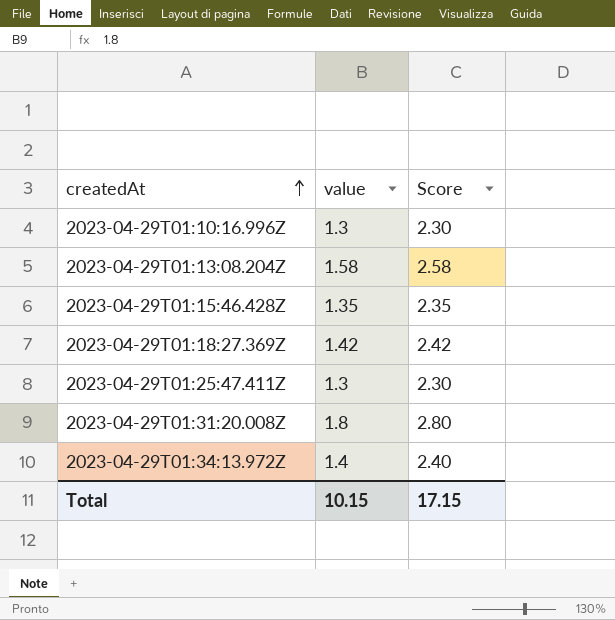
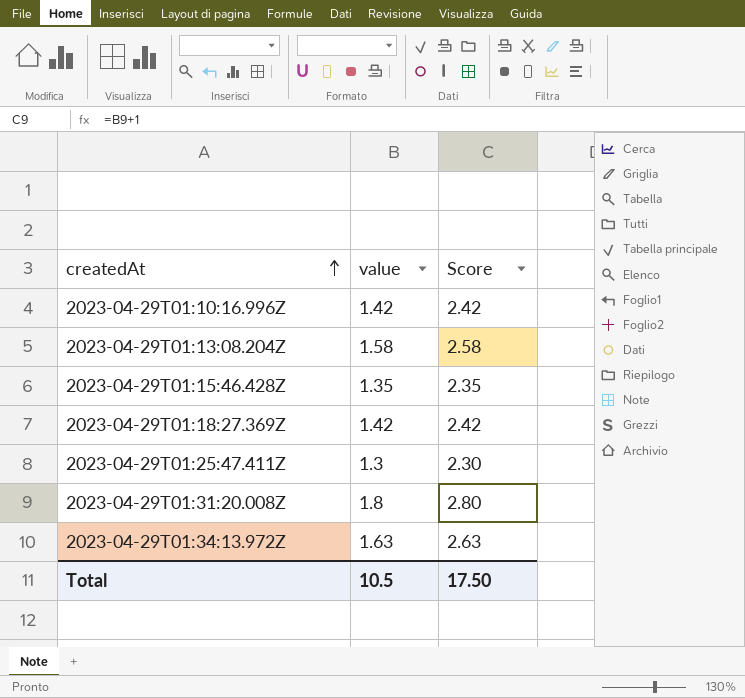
2023-04-29T01:10:16.996Z | value: 1.3 -> 1.42
2023-04-29T01:10:16.996Z | Score: 2.30 -> 2.42
2023-04-29T01:34:13.972Z | value: 1.4 -> 1.63
2023-04-29T01:34:13.972Z | Score: 2.40 -> 2.63
Total | value: 10.15 -> 10.5
Total | Score: 17.15 -> 17.50

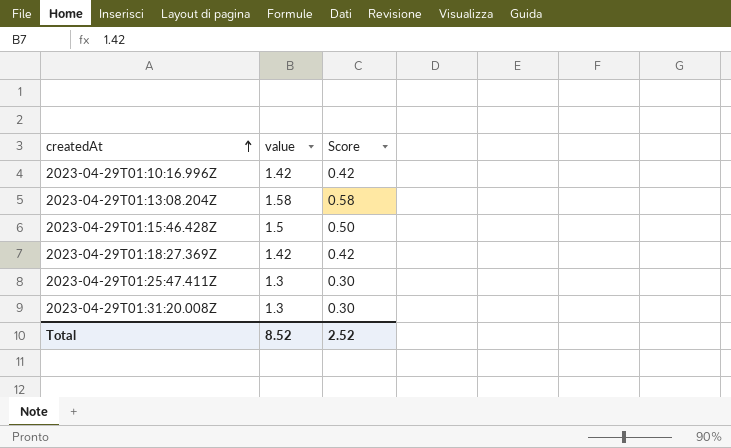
column Score | formula: [value] + 1 -> [value] - 1
row 2023-04-29T01:34:13.972Z: 1.63 | 2.63 -> none
2023-04-29T01:15:46.428Z | value: 1.35 -> 1.5
2023-04-29T01:31:20.008Z | value: 1.8 -> 1.3
Total | value: 10.5 -> 8.52
Total | Score: 17.50 -> 2.52

